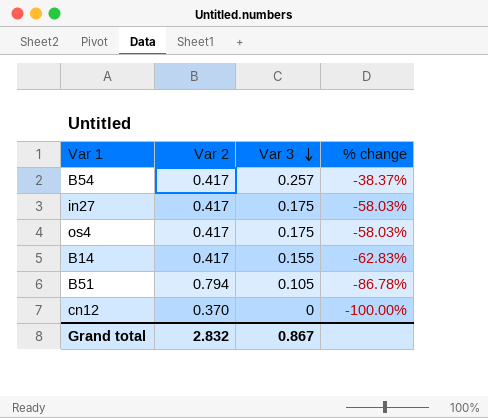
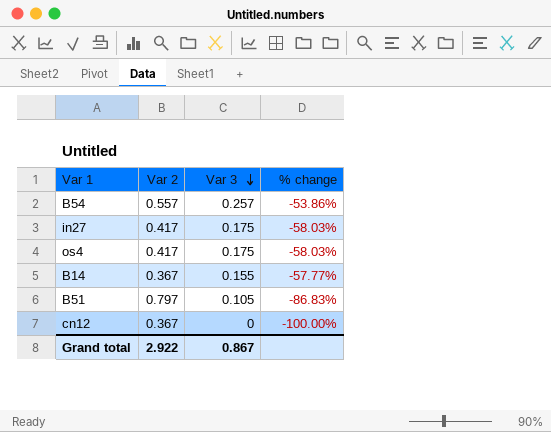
B54 | Var 2: 0.417 -> 0.557
B54 | % change: -38.37% -> -53.86%
B14 | Var 2: 0.417 -> 0.367
B14 | % change: -62.83% -> -57.77%
B51 | Var 2: 0.794 -> 0.797
B51 | % change: -86.78% -> -86.83%
cn12 | Var 2: 0.370 -> 0.367
Grand total | Var 2: 2.832 -> 2.922

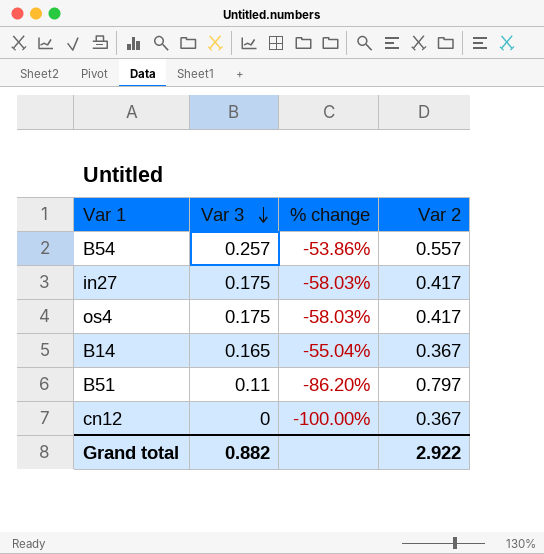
column Var 2 | position: 2 -> 4
B14 | Var 3: 0.155 -> 0.165
B14 | % change: -57.77% -> -55.04%
B51 | Var 3: 0.105 -> 0.11
B51 | % change: -86.83% -> -86.20%
Grand total | Var 3: 0.867 -> 0.882

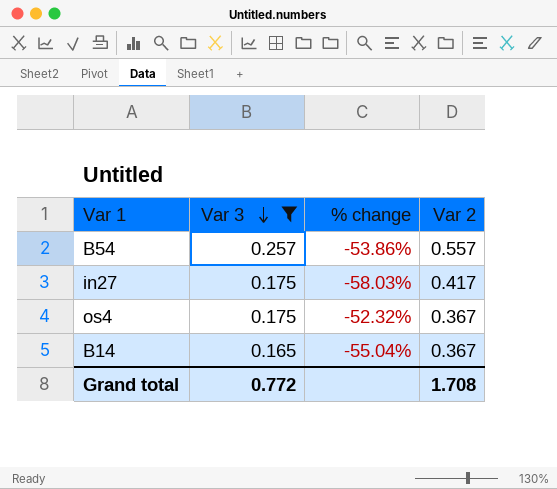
filter: none -> Var 3 >= 0.165
os4 | % change: -58.03% -> -52.32%
os4 | Var 2: 0.417 -> 0.367
Grand total | Var 3: 0.882 -> 0.772
Grand total | Var 2: 2.922 -> 1.708

